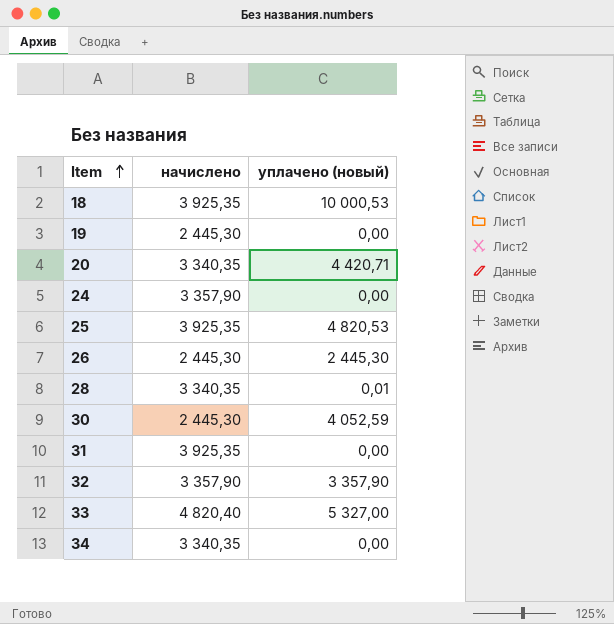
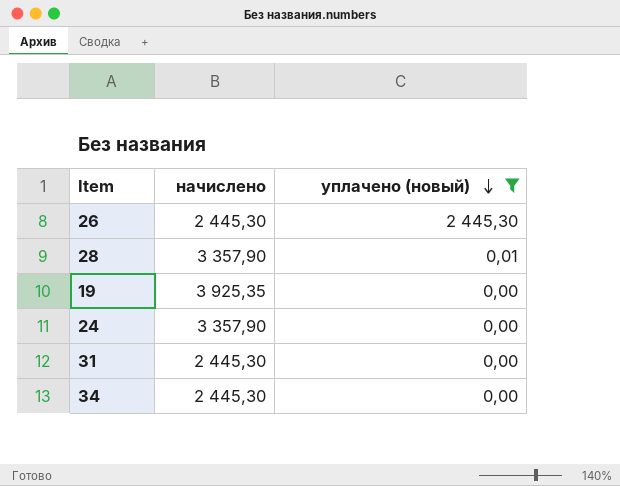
filter: none -> уплачено (новый) <= 2 445,30
row order: Item ascending -> уплачено (новый) descending
28 | начислено: 3 340,35 -> 3 357,90
19 | начислено: 2 445,30 -> 3 925,35
31 | начислено: 3 925,35 -> 2 445,30
34 | начислено: 3 340,35 -> 2 445,30

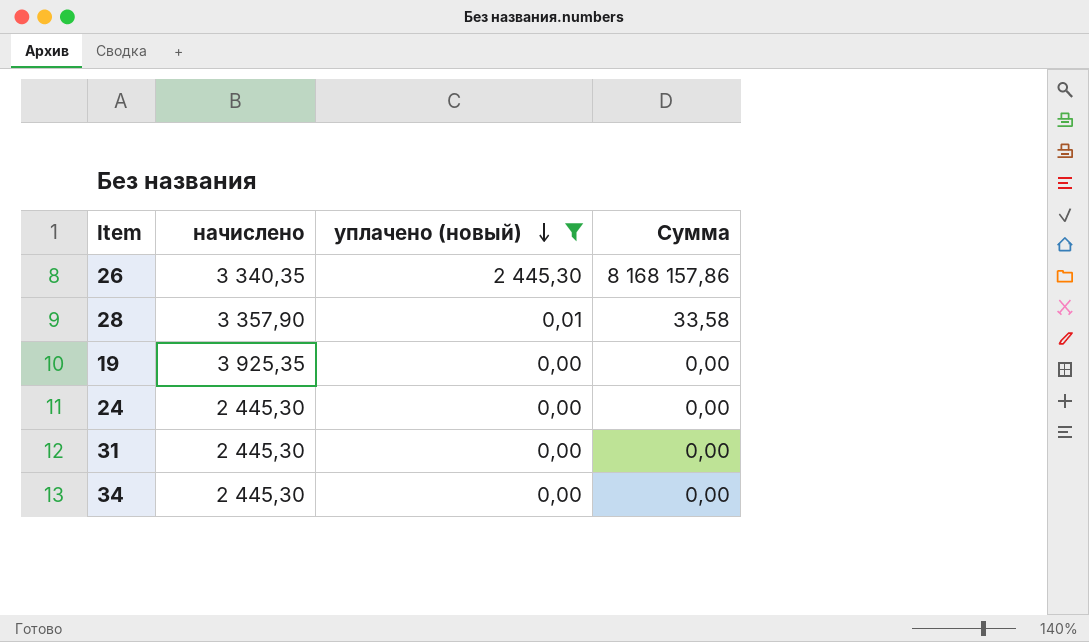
column Сумма | formula: none -> [начислено] * [уплачено (новый)]
26 | начислено: 2 445,30 -> 3 340,35
24 | начислено: 3 357,90 -> 2 445,30

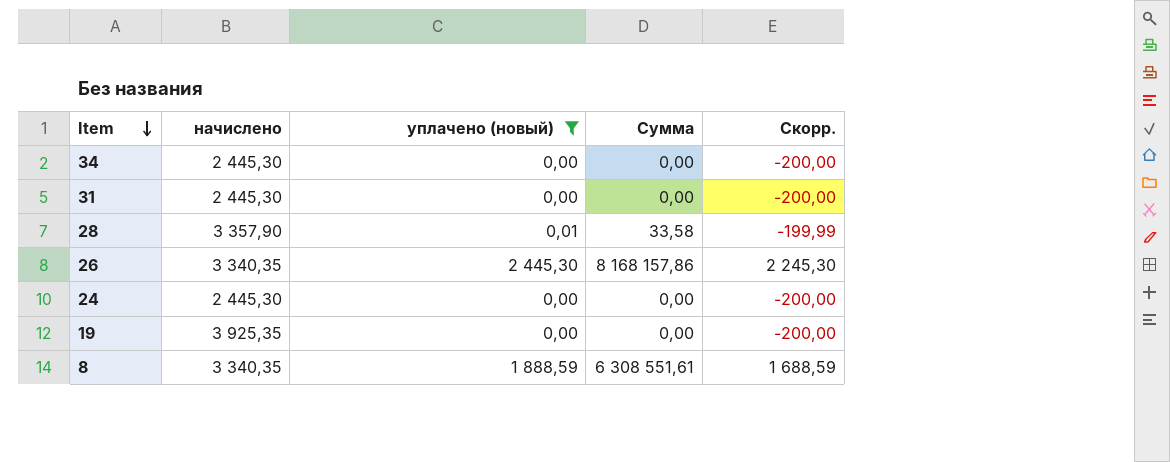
row order: уплачено (новый) descending -> Item descending
column Скорр. | formula: none -> [уплачено (новый)] - 200
row 8: none -> 3 340,35 | 1 888,59 | 6 308 551,61 | 1 688,59

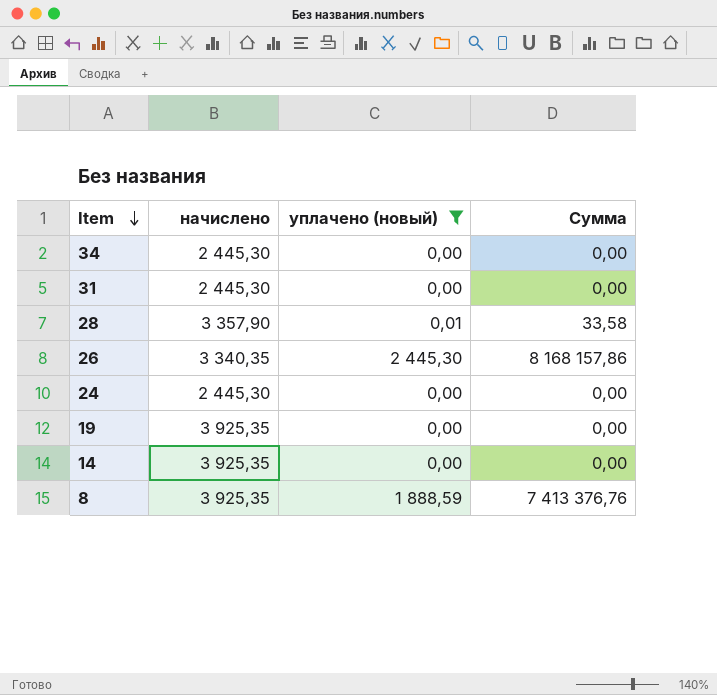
column Скорр. | formula: [уплачено (новый)] - 200 -> none
row 14: none -> 3 925,35 | 0,00 | 0,00
8 | начислено: 3 340,35 -> 3 925,35
8 | Сумма: 6 308 551,61 -> 7 413 376,76

